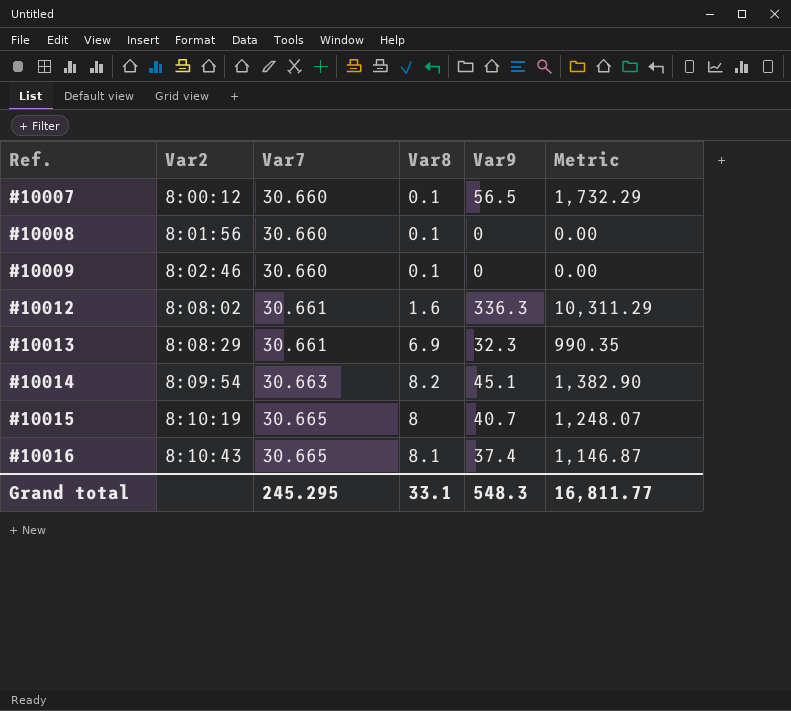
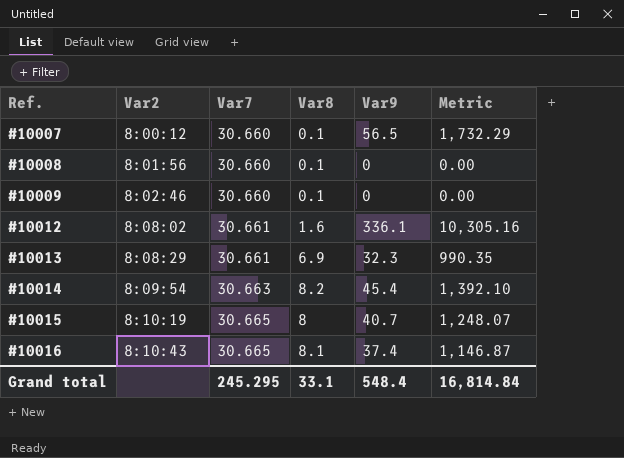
#10012 | Var9: 336.3 -> 336.1
#10012 | Metric: 10,311.29 -> 10,305.16
#10014 | Var9: 45.1 -> 45.4
#10014 | Metric: 1,382.90 -> 1,392.10
Grand total | Var9: 548.3 -> 548.4
Grand total | Metric: 16,811.77 -> 16,814.84

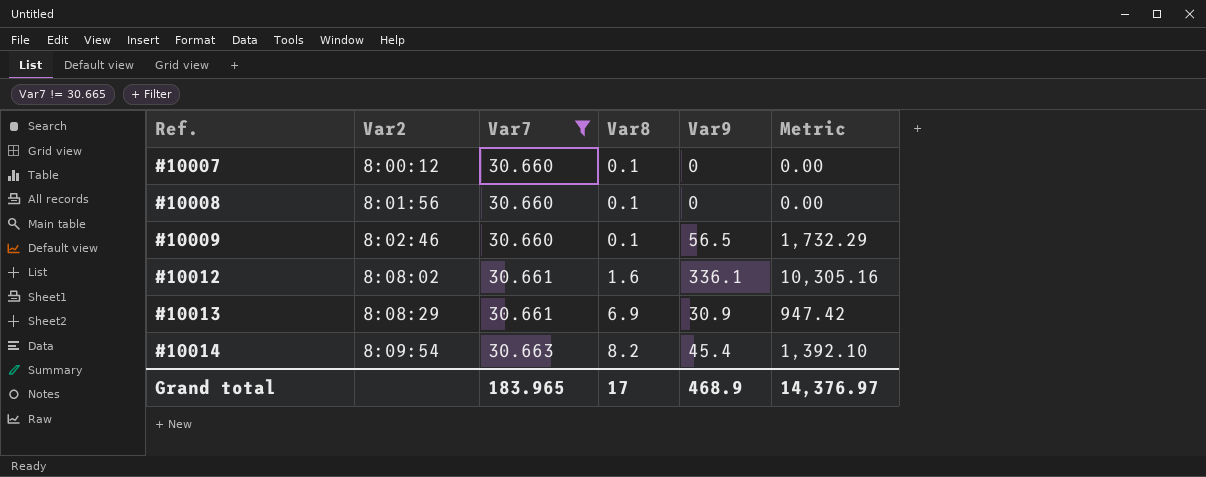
filter: none -> Var7 != 30.665
#10007 | Var9: 56.5 -> 0
#10007 | Metric: 1,732.29 -> 0.00
#10009 | Var9: 0 -> 56.5
#10009 | Metric: 0.00 -> 1,732.29
#10013 | Var9: 32.3 -> 30.9
#10013 | Metric: 990.35 -> 947.42
Grand total | Var7: 245.295 -> 183.965
Grand total | Var8: 33.1 -> 17
Grand total | Var9: 548.4 -> 468.9
Grand total | Metric: 16,814.84 -> 14,376.97

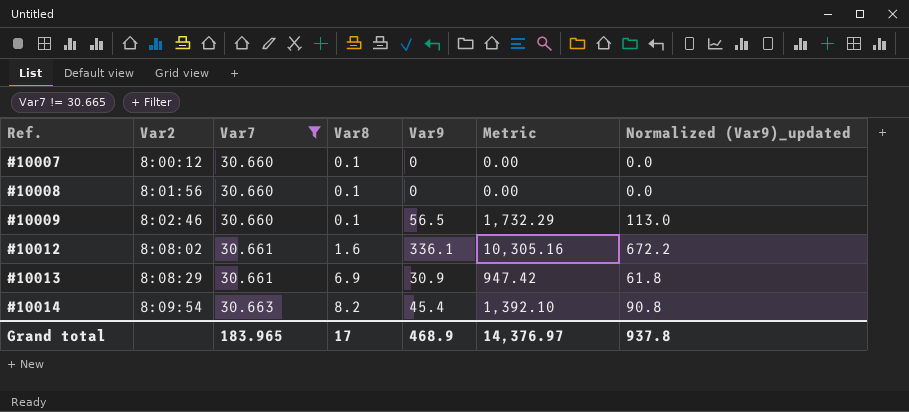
column Normalized (Var9)_updated | formula: none -> [Var9] * 2

